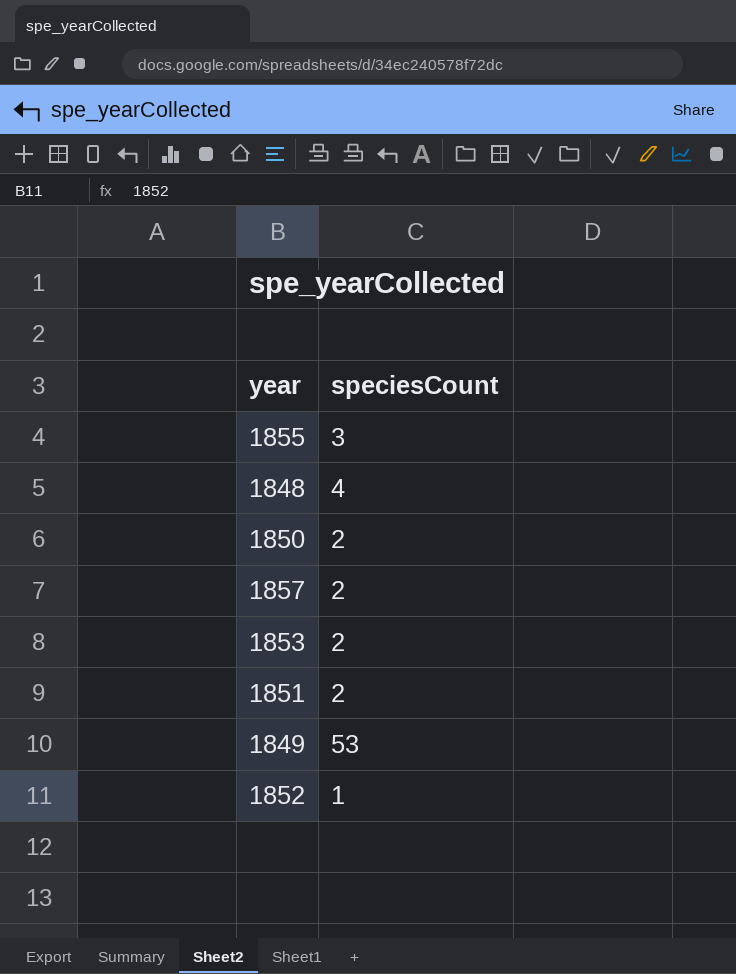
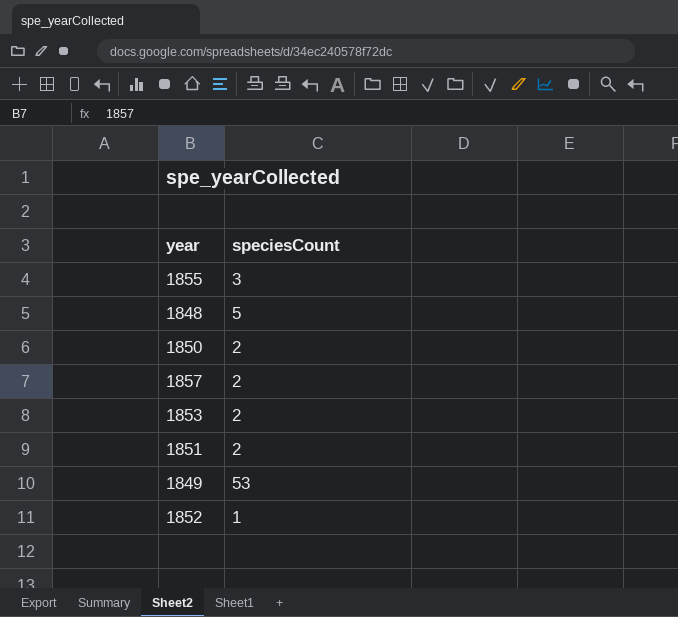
1848 | speciesCount: 4 -> 5

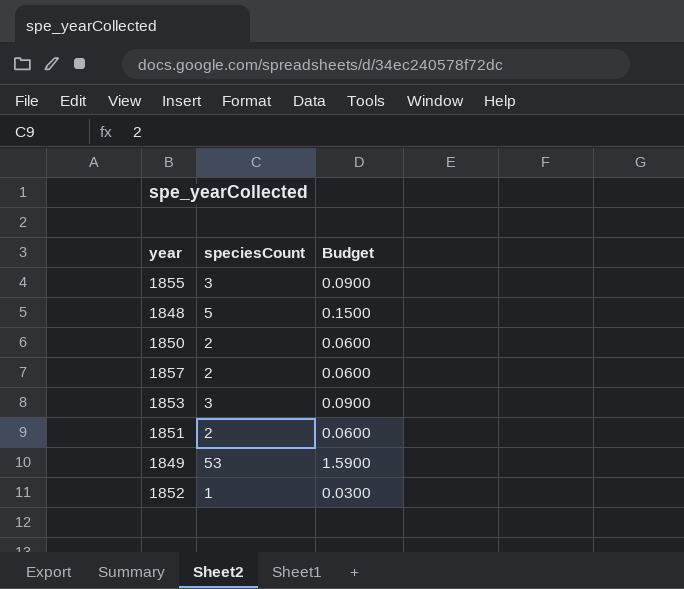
column Budget | formula: none -> [speciesCount] * 0.03
1853 | speciesCount: 2 -> 3

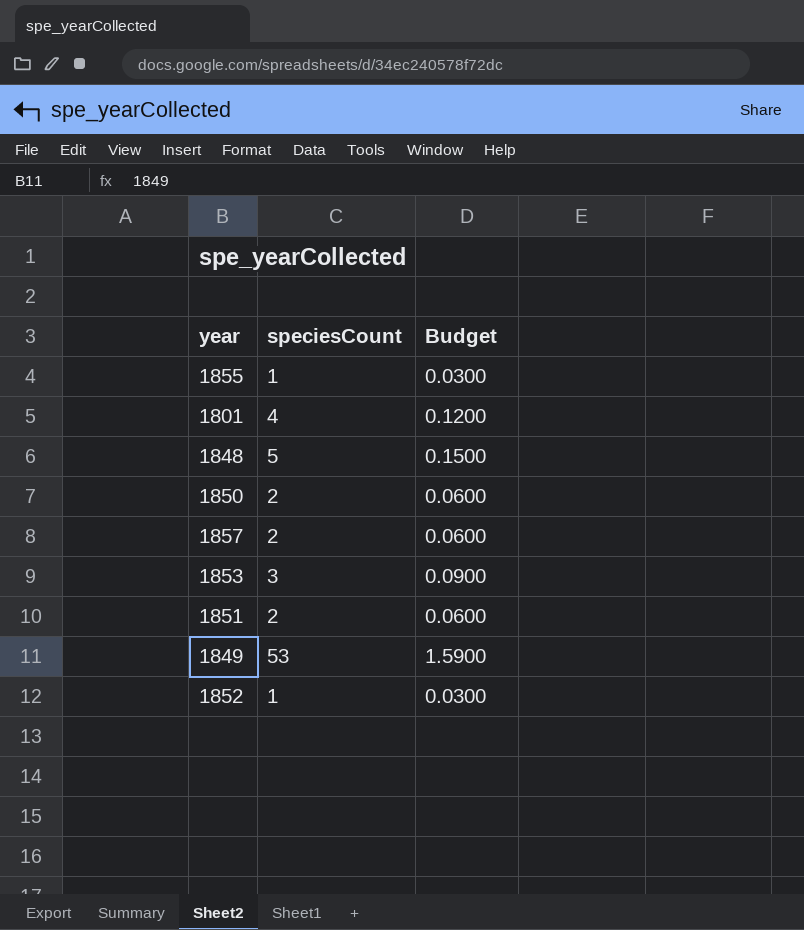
1855 | speciesCount: 3 -> 1
1855 | Budget: 0.0900 -> 0.0300
row 1801: none -> 4 | 0.1200

